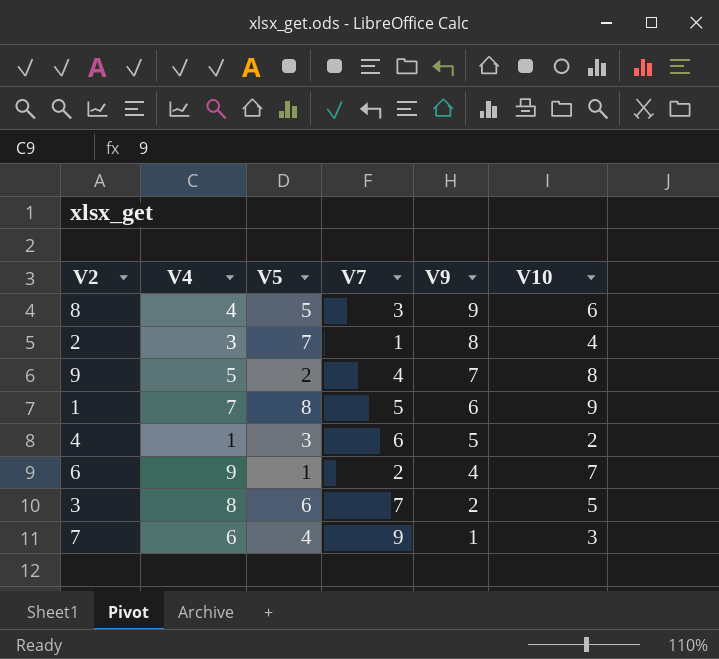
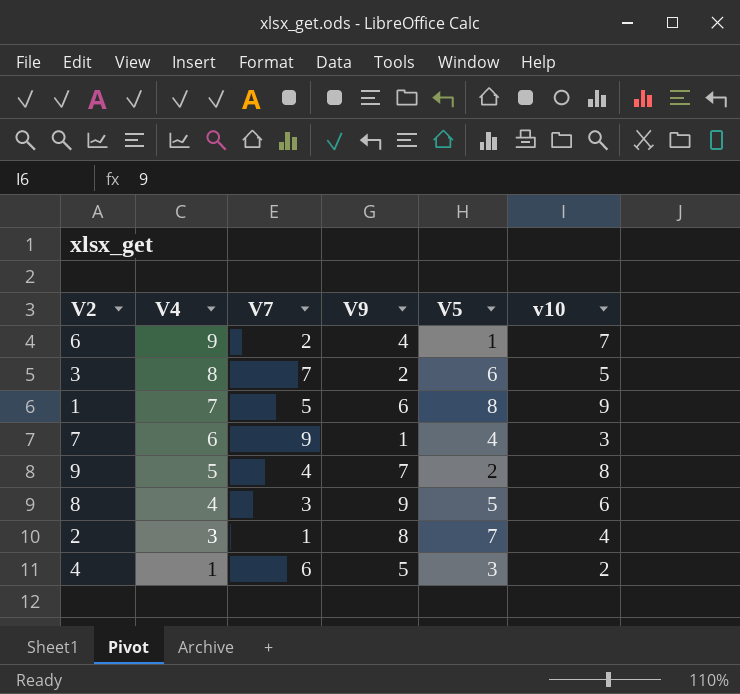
row order: V9 descending -> V4 descending
column V5 | position: 3 -> 5
column name: V10 -> v10

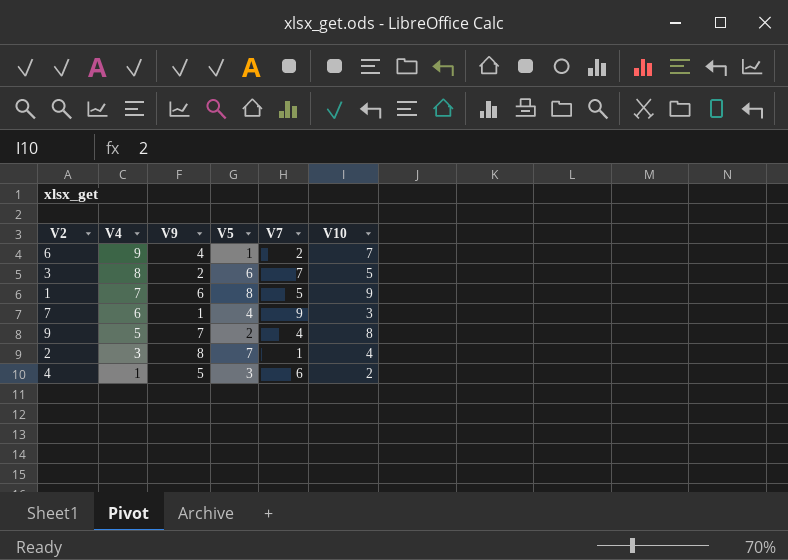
column V7 | position: 3 -> 5
column name: v10 -> V10
row 8: 4 | 3 | 9 | 5 | 6 -> none

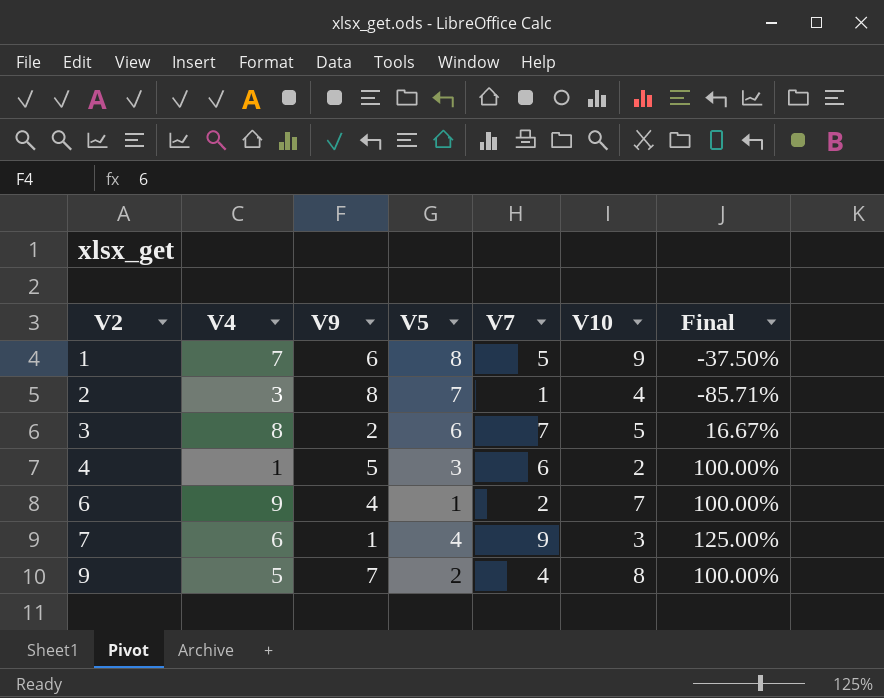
row order: V4 descending -> V2 ascending
column Final | formula: none -> ([V7] - [V5]) / [V5]

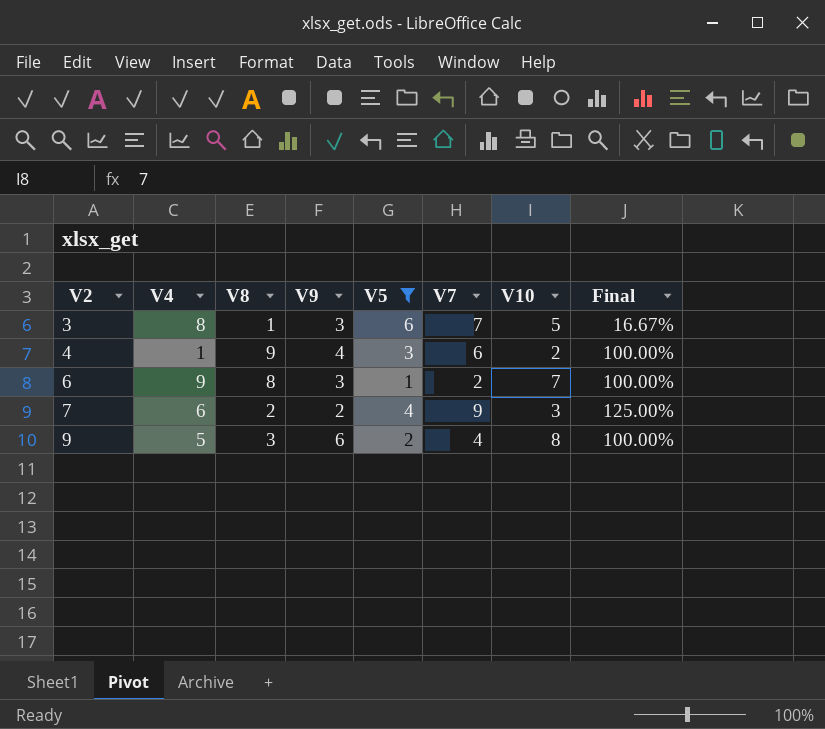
filter: none -> V5 <= 6
column V8 | position: none -> 3
3 | V9: 2 -> 3
4 | V9: 5 -> 4
6 | V9: 4 -> 3
7 | V9: 1 -> 2
9 | V9: 7 -> 6

